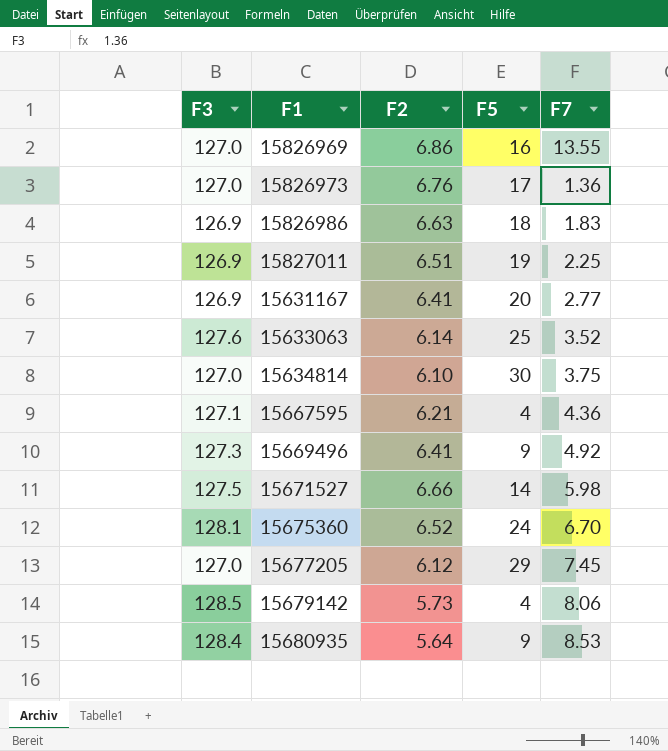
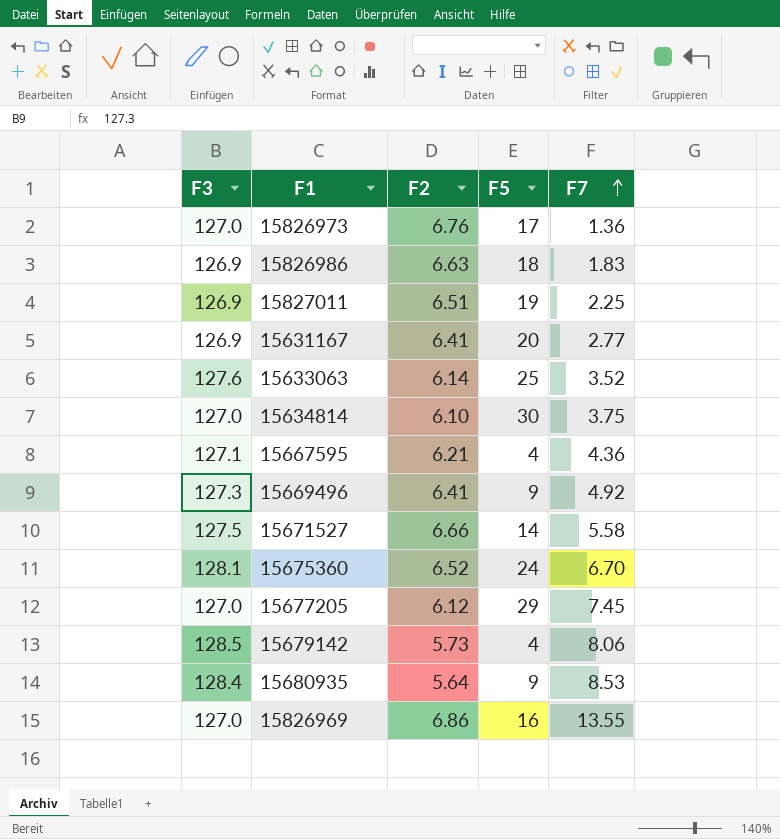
row order: none -> F7 ascending
15671527 | F7: 5.98 -> 5.58

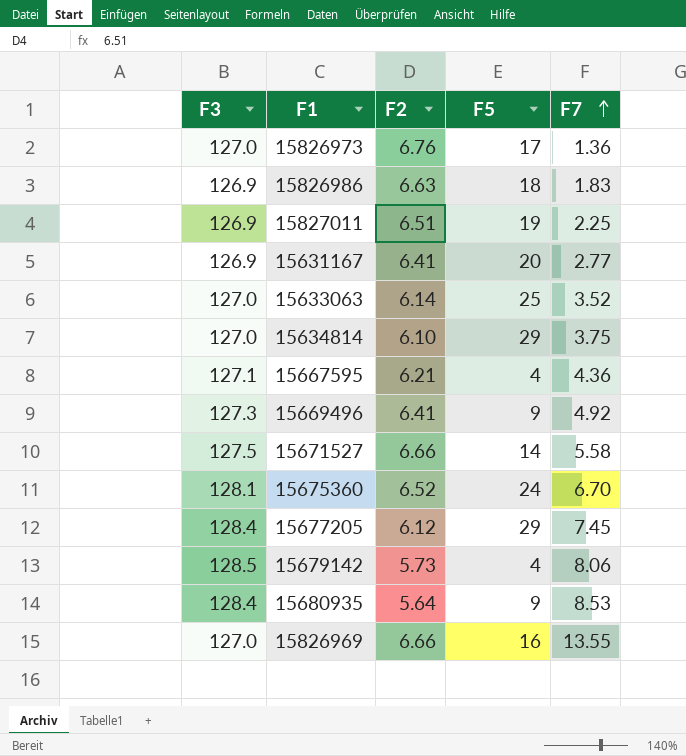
15633063 | F3: 127.6 -> 127.0
15634814 | F5: 30 -> 29
15677205 | F3: 127.0 -> 128.4
15826969 | F2: 6.86 -> 6.66

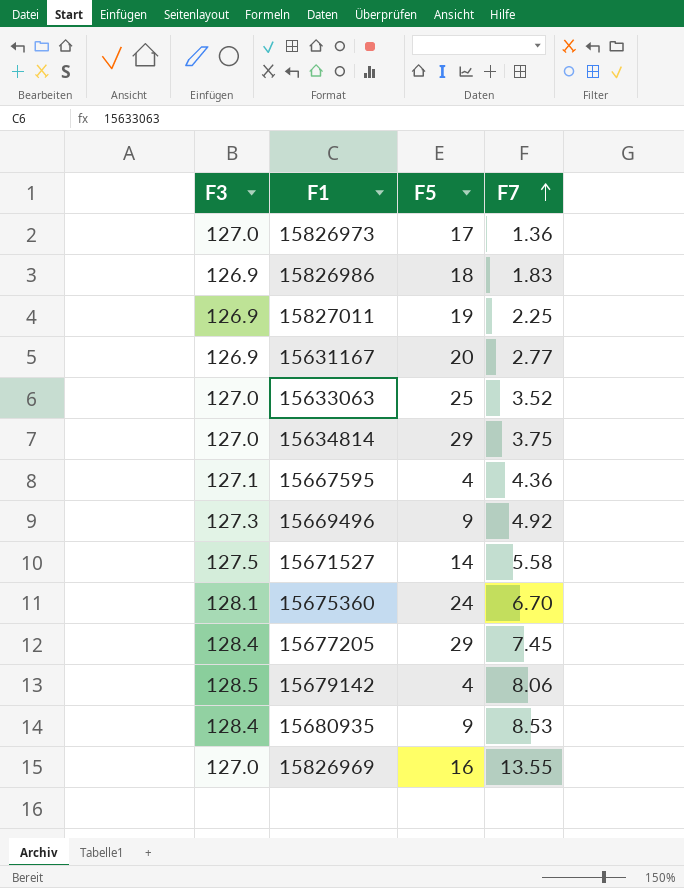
column F2 | position: 3 -> none

